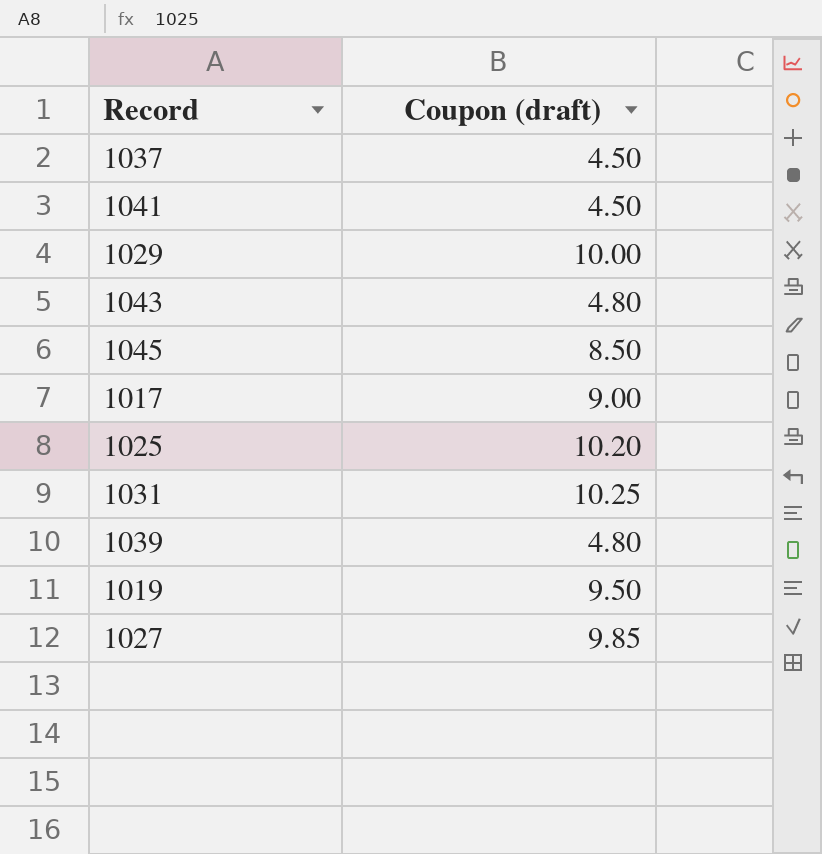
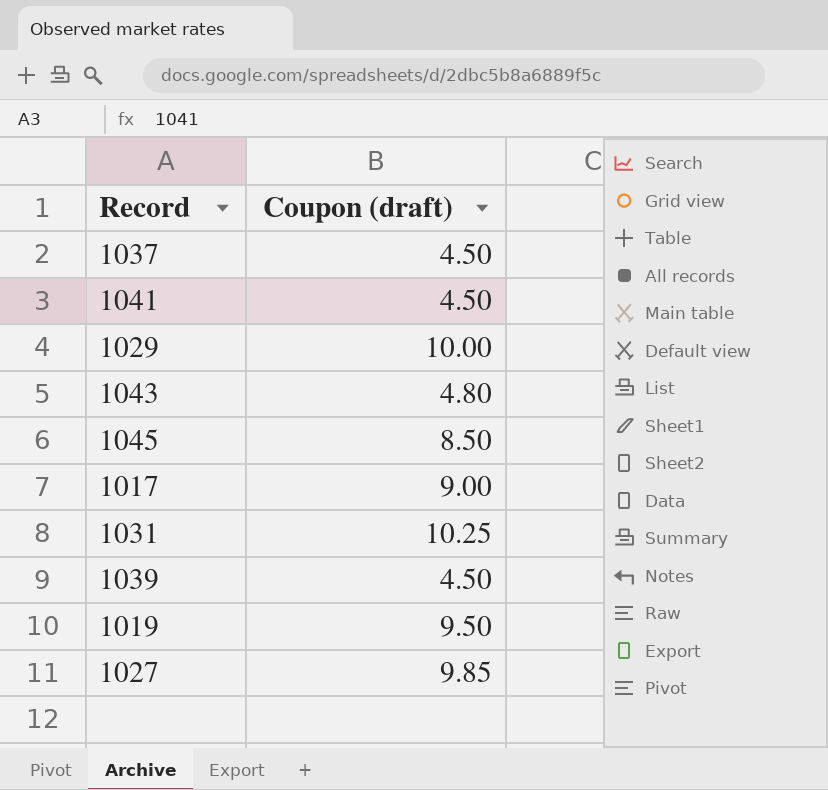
row 1025: 10.20 -> none
1039 | Coupon (draft): 4.80 -> 4.50

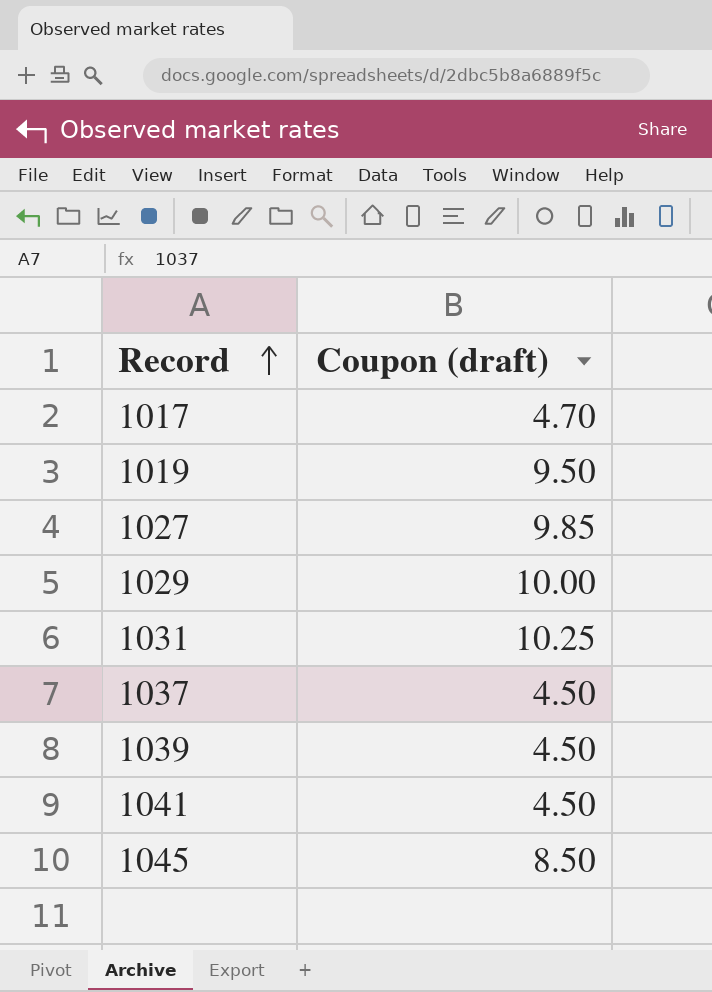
row order: none -> Record ascending
row 1043: 4.80 -> none
1017 | Coupon (draft): 9.00 -> 4.70

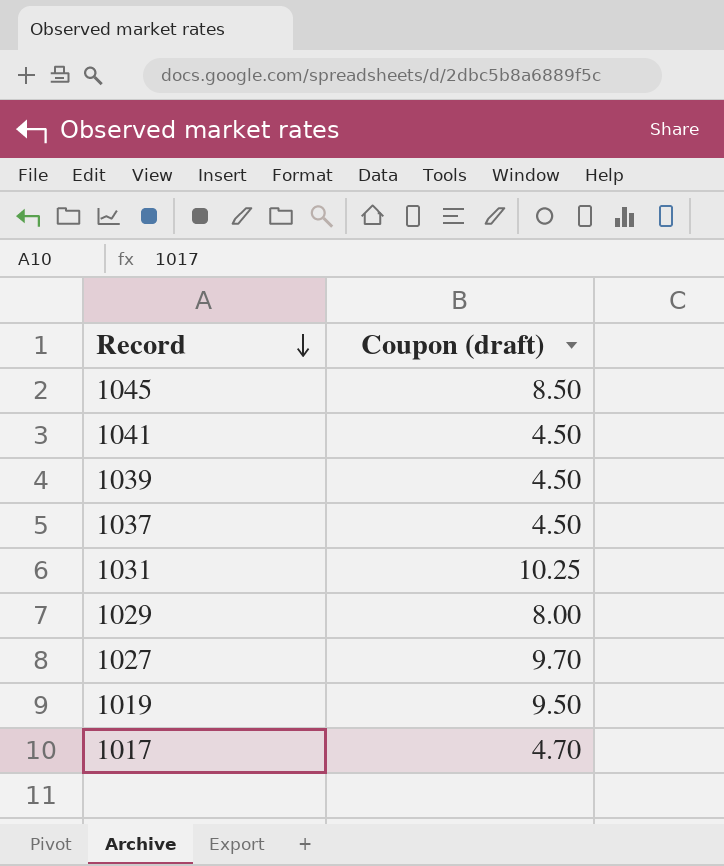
row order: Record ascending -> Record descending
1029 | Coupon (draft): 10.00 -> 8.00
1027 | Coupon (draft): 9.85 -> 9.70

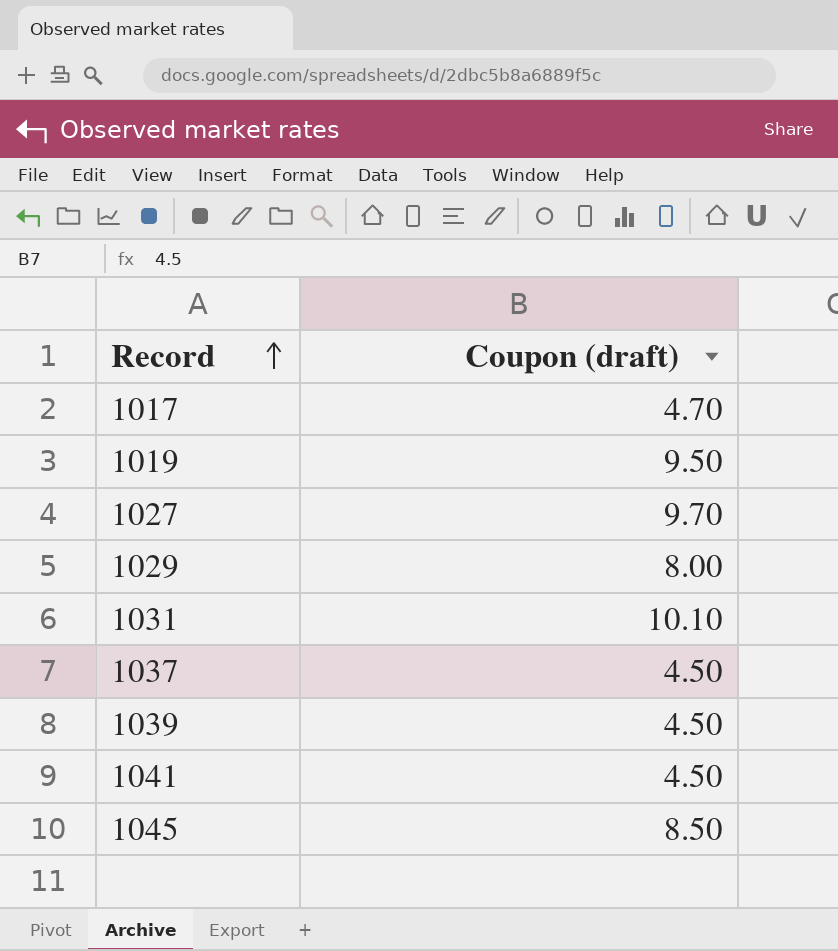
row order: Record descending -> Record ascending
1031 | Coupon (draft): 10.25 -> 10.10

